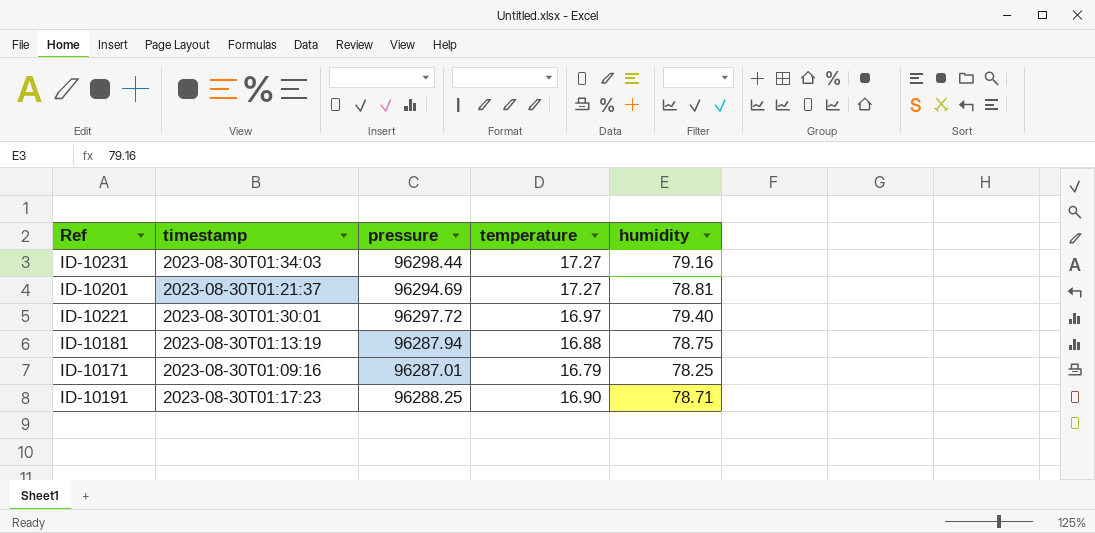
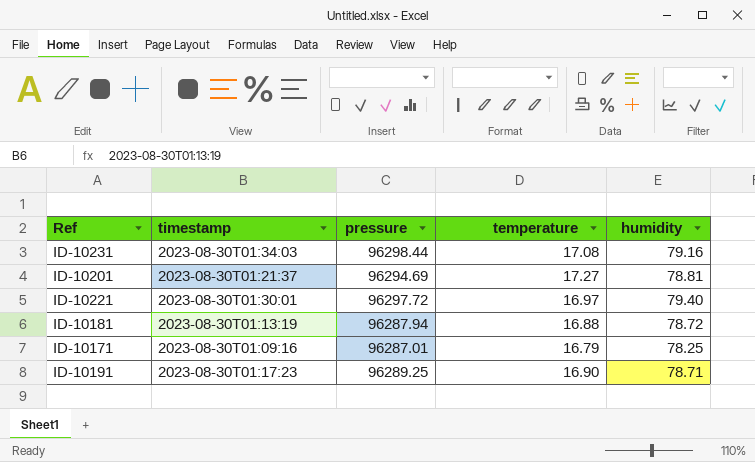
ID-10231 | temperature: 17.27 -> 17.08
ID-10181 | humidity: 78.75 -> 78.72
ID-10191 | pressure: 96288.25 -> 96289.25

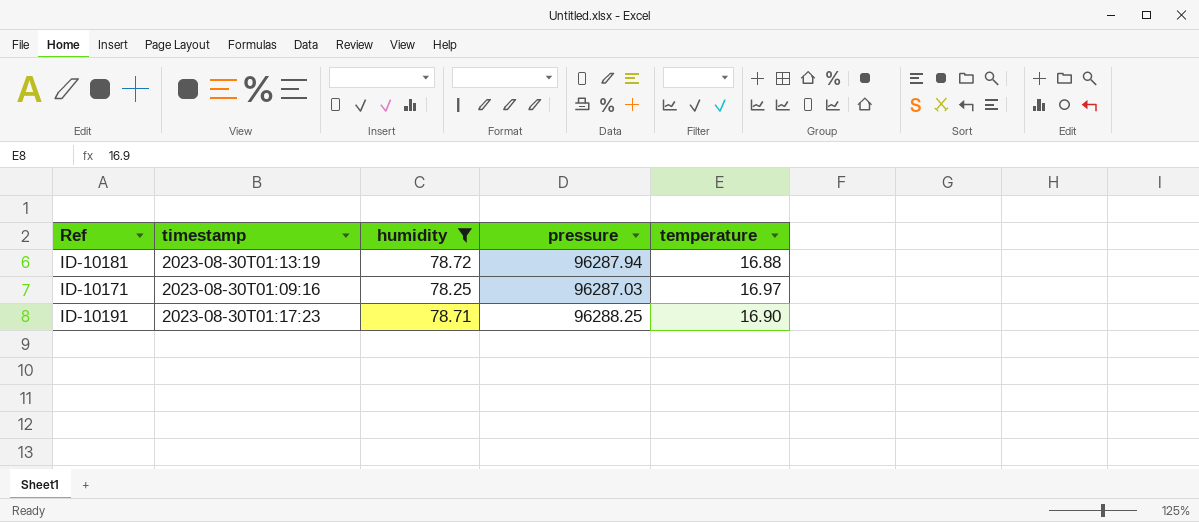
filter: none -> humidity <= 78.72
column humidity | position: 5 -> 3
ID-10171 | pressure: 96287.01 -> 96287.03
ID-10171 | temperature: 16.79 -> 16.97
ID-10191 | pressure: 96289.25 -> 96288.25

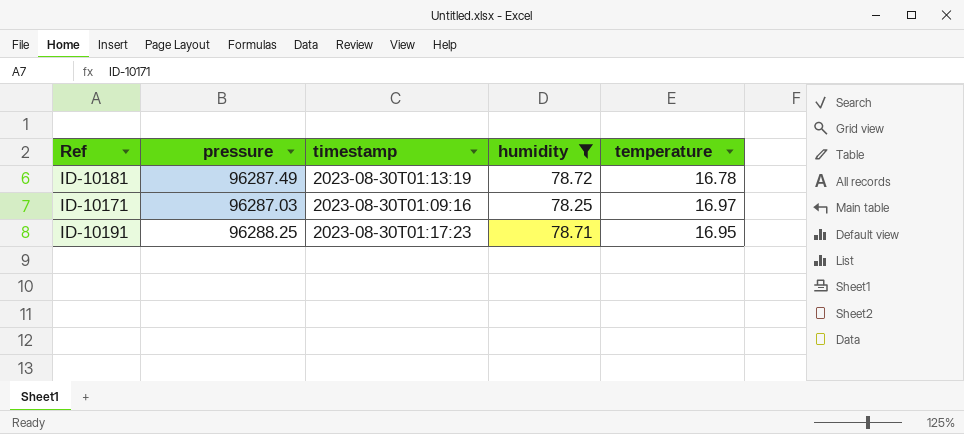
column pressure | position: 4 -> 2
ID-10181 | pressure: 96287.94 -> 96287.49
ID-10181 | temperature: 16.88 -> 16.78
ID-10191 | temperature: 16.90 -> 16.95

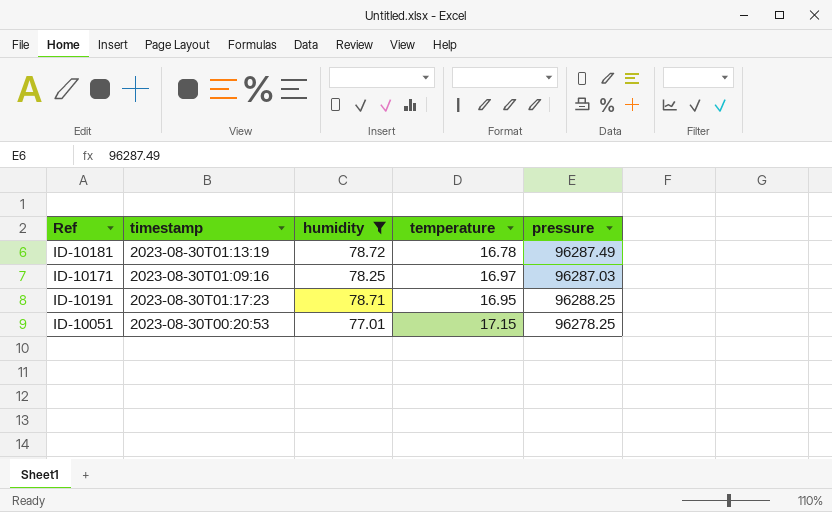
column pressure | position: 2 -> 5
row ID-10051: none -> 2023-08-30T00:20:53 | 77.01 | 17.15 | 96278.25

